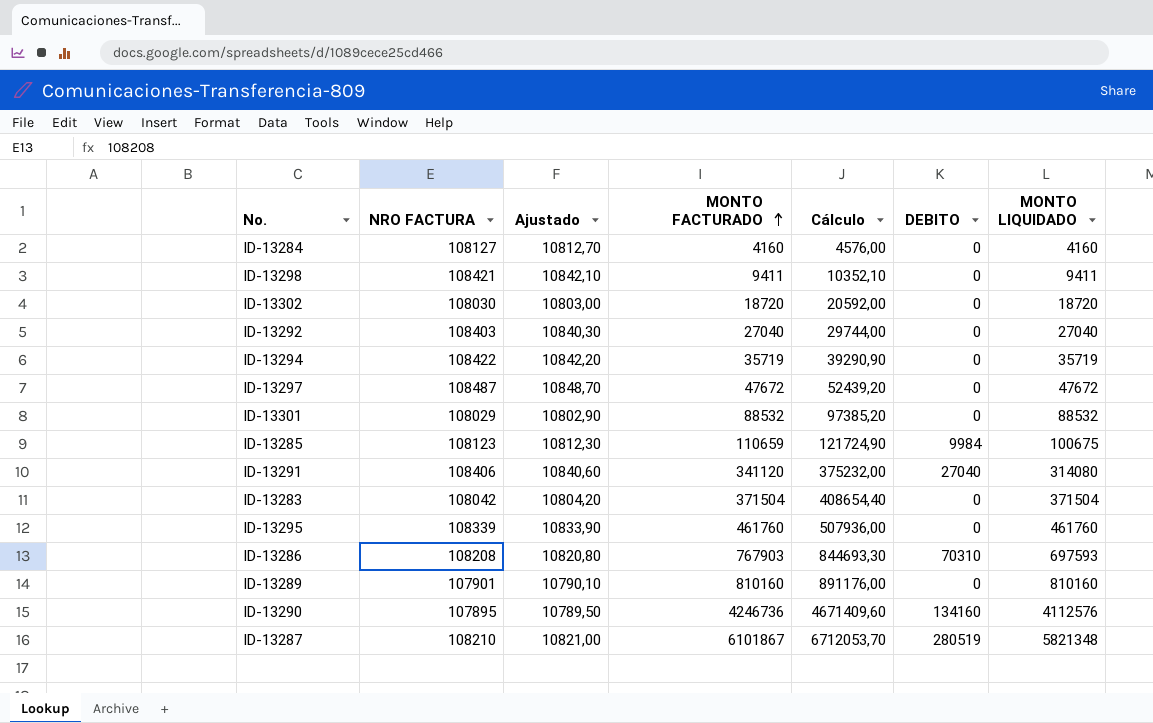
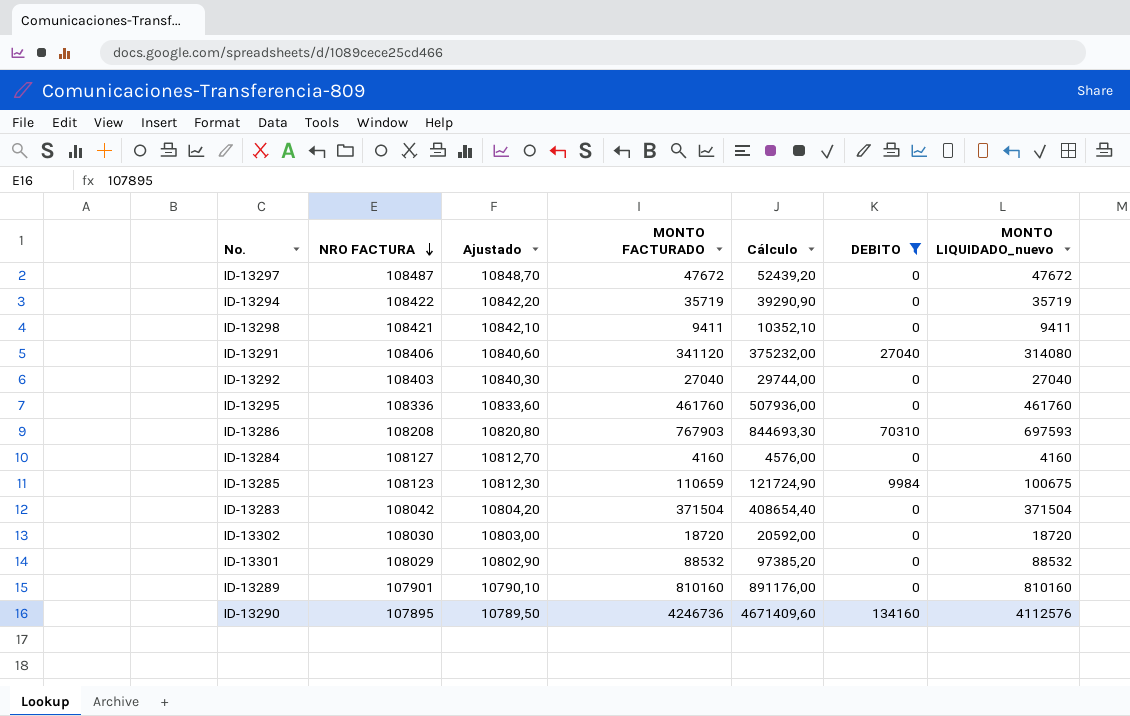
filter: none -> DEBITO != 280519
row order: MONTO FACTURADO ascending -> NRO FACTURA descending
column name: MONTO LIQUIDADO -> MONTO LIQUIDADO_nuevo
ID-13295 | NRO FACTURA: 108339 -> 108336
ID-13295 | Ajustado: 10833,90 -> 10833,60

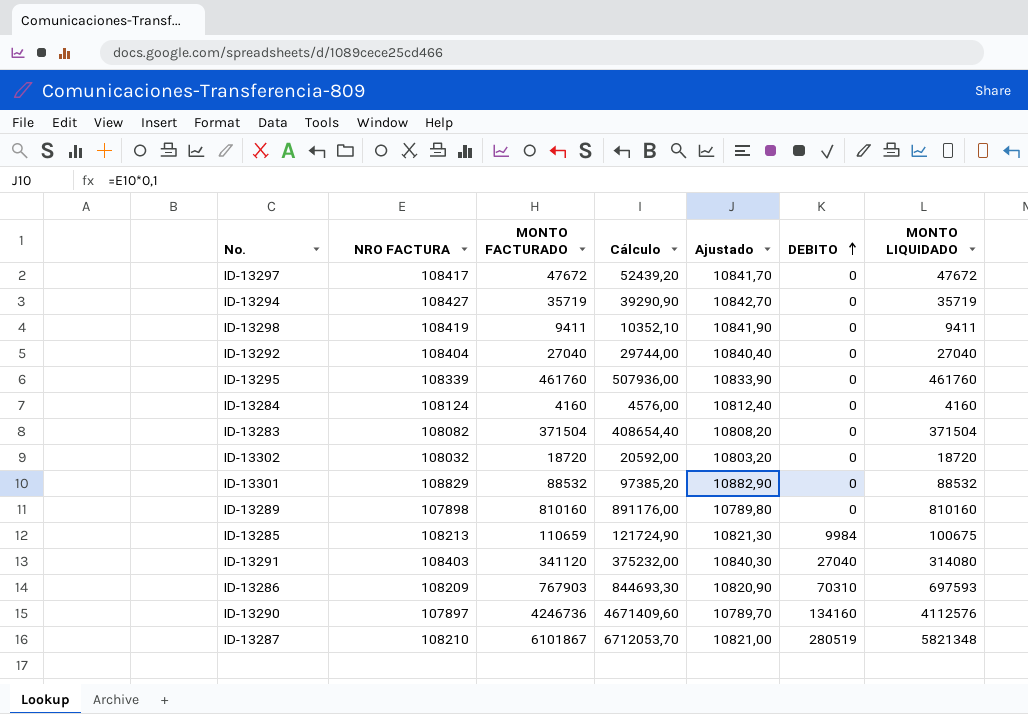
filter: DEBITO != 280519 -> none
row order: NRO FACTURA descending -> DEBITO ascending
column Ajustado | position: 3 -> 5
column name: MONTO LIQUIDADO_nuevo -> MONTO LIQUIDADO
ID-13297 | NRO FACTURA: 108487 -> 108417
ID-13297 | Ajustado: 10848,70 -> 10841,70
ID-13294 | NRO FACTURA: 108422 -> 108427
ID-13294 | Ajustado: 10842,20 -> 10842,70
ID-13298 | NRO FACTURA: 108421 -> 108419
ID-13298 | Ajustado: 10842,10 -> 10841,90
ID-13292 | NRO FACTURA: 108403 -> 108404
ID-13292 | Ajustado: 10840,30 -> 10840,40
ID-13295 | NRO FACTURA: 108336 -> 108339
ID-13295 | Ajustado: 10833,60 -> 10833,90
ID-13284 | NRO FACTURA: 108127 -> 108124
ID-13284 | Ajustado: 10812,70 -> 10812,40
ID-13283 | NRO FACTURA: 108042 -> 108082
ID-13283 | Ajustado: 10804,20 -> 10808,20
ID-13302 | NRO FACTURA: 108030 -> 108032
ID-13302 | Ajustado: 10803,00 -> 10803,20
ID-13301 | NRO FACTURA: 108029 -> 108829
ID-13301 | Ajustado: 10802,90 -> 10882,90
ID-13289 | NRO FACTURA: 107901 -> 107898
ID-13289 | Ajustado: 10790,10 -> 10789,80
ID-13285 | NRO FACTURA: 108123 -> 108213
ID-13285 | Ajustado: 10812,30 -> 10821,30
ID-13291 | NRO FACTURA: 108406 -> 108403
ID-13291 | Ajustado: 10840,60 -> 10840,30
ID-13286 | NRO FACTURA: 108208 -> 108209
ID-13286 | Ajustado: 10820,80 -> 10820,90
ID-13290 | NRO FACTURA: 107895 -> 107897
ID-13290 | Ajustado: 10789,50 -> 10789,70

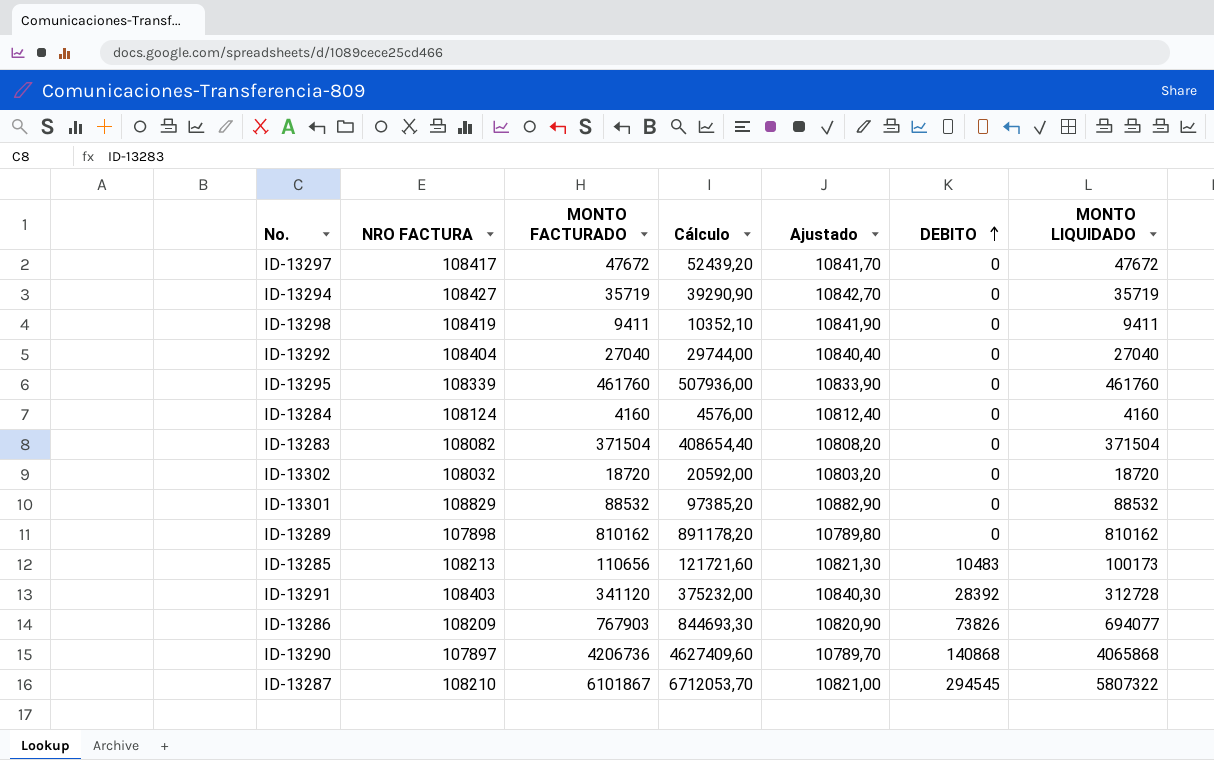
ID-13289 | MONTO FACTURADO: 810160 -> 810162
ID-13289 | Cálculo: 891176,00 -> 891178,20
ID-13289 | MONTO LIQUIDADO: 810160 -> 810162
ID-13285 | MONTO FACTURADO: 110659 -> 110656
ID-13285 | Cálculo: 121724,90 -> 121721,60
ID-13285 | DEBITO: 9984 -> 10483
ID-13285 | MONTO LIQUIDADO: 100675 -> 100173
ID-13291 | DEBITO: 27040 -> 28392
ID-13291 | MONTO LIQUIDADO: 314080 -> 312728
ID-13286 | DEBITO: 70310 -> 73826
ID-13286 | MONTO LIQUIDADO: 697593 -> 694077
ID-13290 | MONTO FACTURADO: 4246736 -> 4206736
ID-13290 | Cálculo: 4671409,60 -> 4627409,60
ID-13290 | DEBITO: 134160 -> 140868
ID-13290 | MONTO LIQUIDADO: 4112576 -> 4065868
ID-13287 | DEBITO: 280519 -> 294545
ID-13287 | MONTO LIQUIDADO: 5821348 -> 5807322

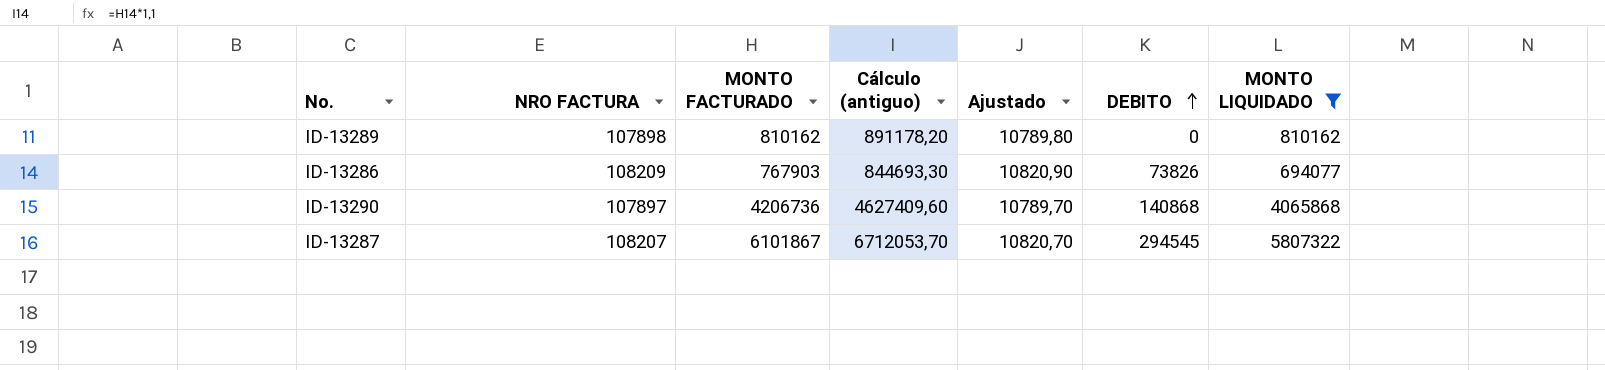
filter: none -> MONTO LIQUIDADO >= 694077
column name: Cálculo -> Cálculo (antiguo)
ID-13287 | NRO FACTURA: 108210 -> 108207
ID-13287 | Ajustado: 10821,00 -> 10820,70

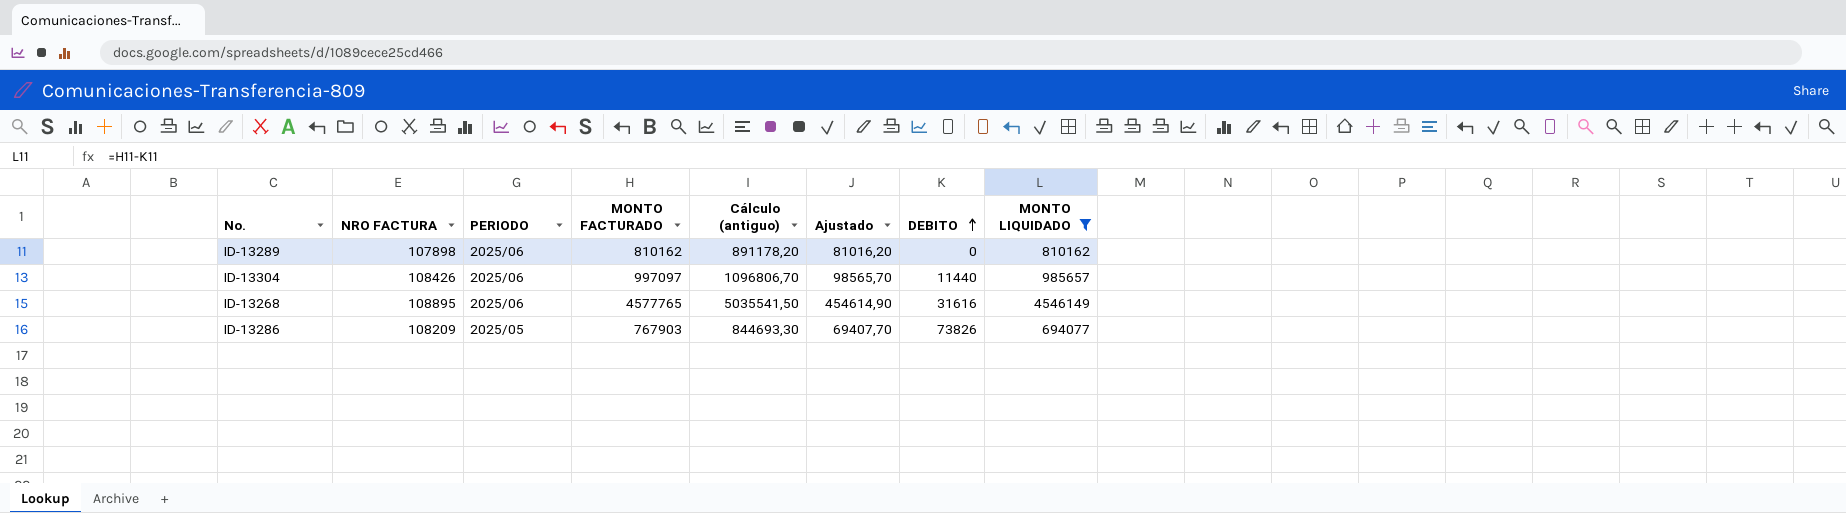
column PERIODO | position: none -> 3
column Ajustado | formula: [NRO FACTURA] * 0,1 -> [MONTO LIQUIDADO] * 0,1
row ID-13290: 107897 | 4206736 | 4627409,60 | 10789,70 | 140868 | 4065868 -> none
row ID-13287: 108207 | 6101867 | 6712053,70 | 10820,70 | 294545 | 5807322 -> none
row ID-13304: none -> 108426 | 2025/06 | 997097 | 1096806,70 | 98565,70 | 11440 | 985657
row ID-13268: none -> 108895 | 2025/06 | 4577765 | 5035541,50 | 454614,90 | 31616 | 4546149

